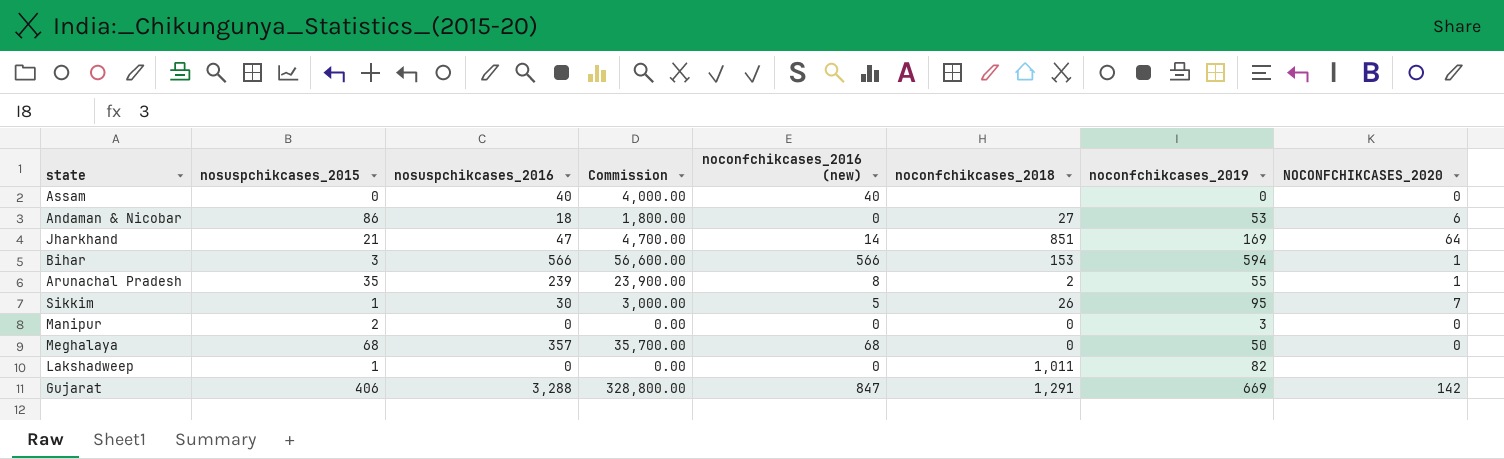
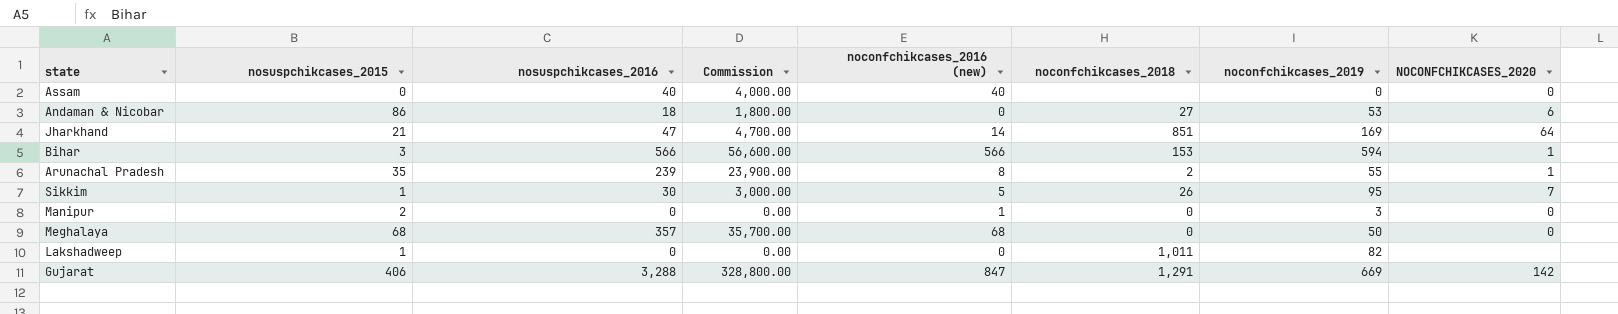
Manipur | noconfchikcases_2016 (new): 0 -> 1

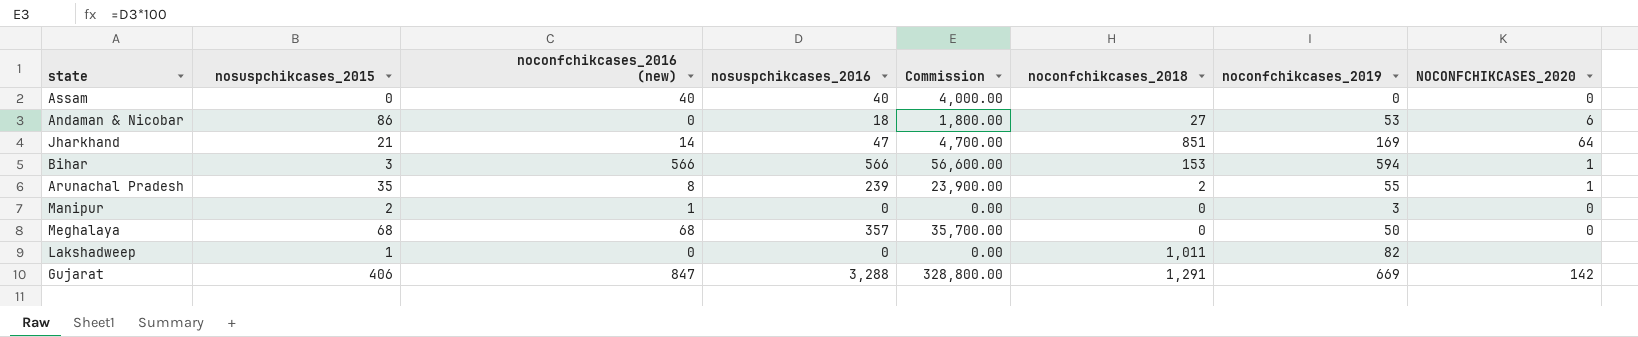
column noconfchikcases_2016 (new) | position: 5 -> 3
row Sikkim: 1 | 30 | 3,000.00 | 5 | 26 | 95 | 7 -> none

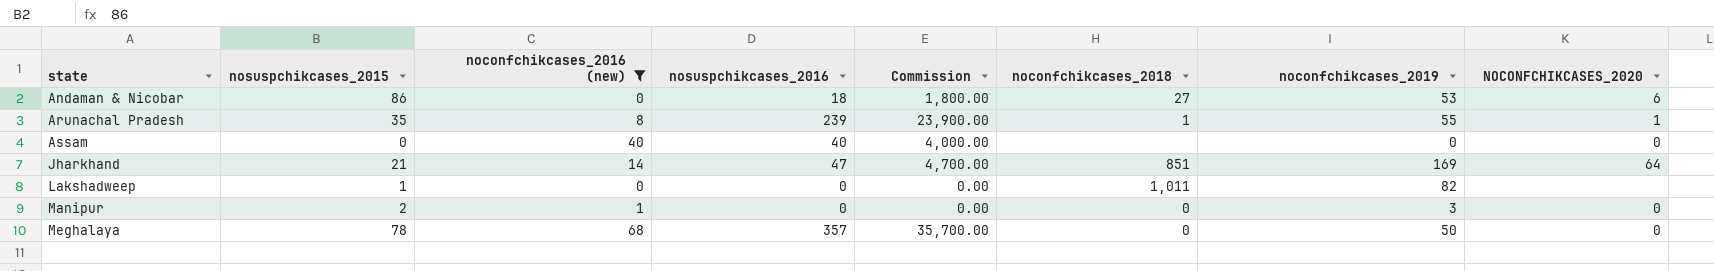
filter: none -> noconfchikcases_2016 (new) <= 68
row order: none -> state ascending
Arunachal Pradesh | noconfchikcases_2018: 2 -> 1
Meghalaya | nosuspchikcases_2015: 68 -> 78

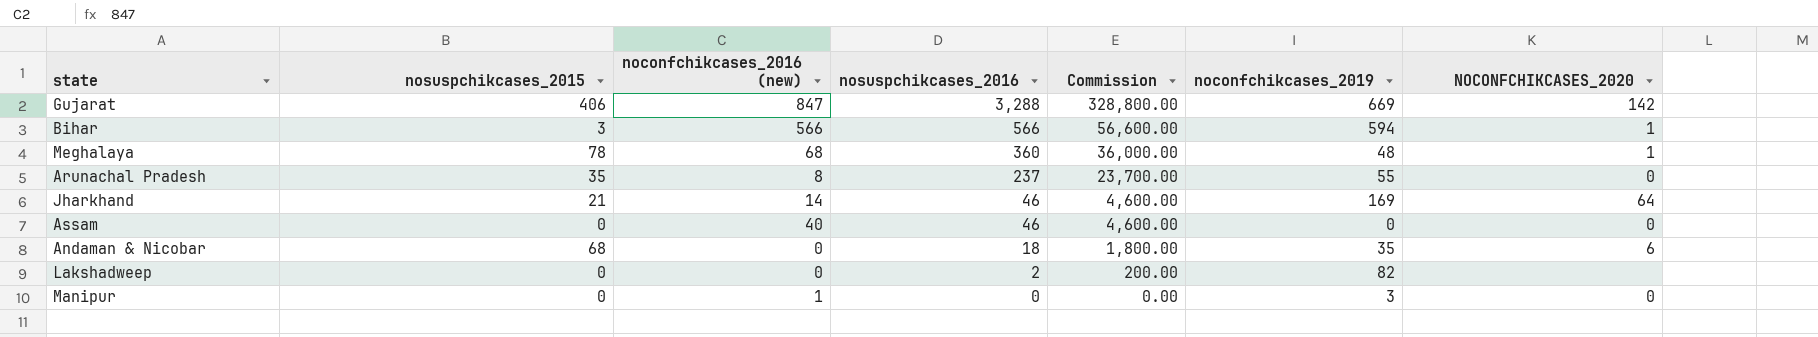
filter: noconfchikcases_2016 (new) <= 68 -> none
row order: state ascending -> nosuspchikcases_2016 descending
column noconfchikcases_2018 | position: 6 -> none
Meghalaya | nosuspchikcases_2016: 357 -> 360
Meghalaya | Commission: 35,700.00 -> 36,000.00
Meghalaya | noconfchikcases_2019: 50 -> 48
Meghalaya | NOCONFCHIKCASES_2020: 0 -> 1
Arunachal Pradesh | nosuspchikcases_2016: 239 -> 237
Arunachal Pradesh | Commission: 23,900.00 -> 23,700.00
Arunachal Pradesh | NOCONFCHIKCASES_2020: 1 -> 0
Jharkhand | nosuspchikcases_2016: 47 -> 46
Jharkhand | Commission: 4,700.00 -> 4,600.00
Assam | nosuspchikcases_2016: 40 -> 46
Assam | Commission: 4,000.00 -> 4,600.00
Andaman & Nicobar | nosuspchikcases_2015: 86 -> 68
Andaman & Nicobar | noconfchikcases_2019: 53 -> 35
Lakshadweep | nosuspchikcases_2015: 1 -> 0
Lakshadweep | nosuspchikcases_2016: 0 -> 2
Lakshadweep | Commission: 0.00 -> 200.00
Manipur | nosuspchikcases_2015: 2 -> 0

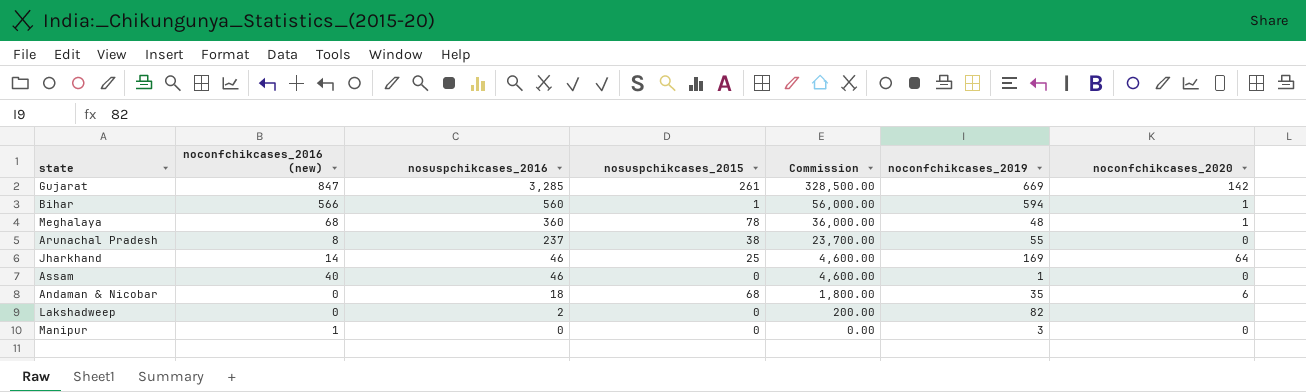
column nosuspchikcases_2015 | position: 2 -> 4
column name: NOCONFCHIKCASES_2020 -> noconfchikcases_2020
Gujarat | nosuspchikcases_2016: 3,288 -> 3,285
Gujarat | nosuspchikcases_2015: 406 -> 261
Gujarat | Commission: 328,800.00 -> 328,500.00
Bihar | nosuspchikcases_2016: 566 -> 560
Bihar | nosuspchikcases_2015: 3 -> 1
Bihar | Commission: 56,600.00 -> 56,000.00
Arunachal Pradesh | nosuspchikcases_2015: 35 -> 38
Jharkhand | nosuspchikcases_2015: 21 -> 25
Assam | noconfchikcases_2019: 0 -> 1

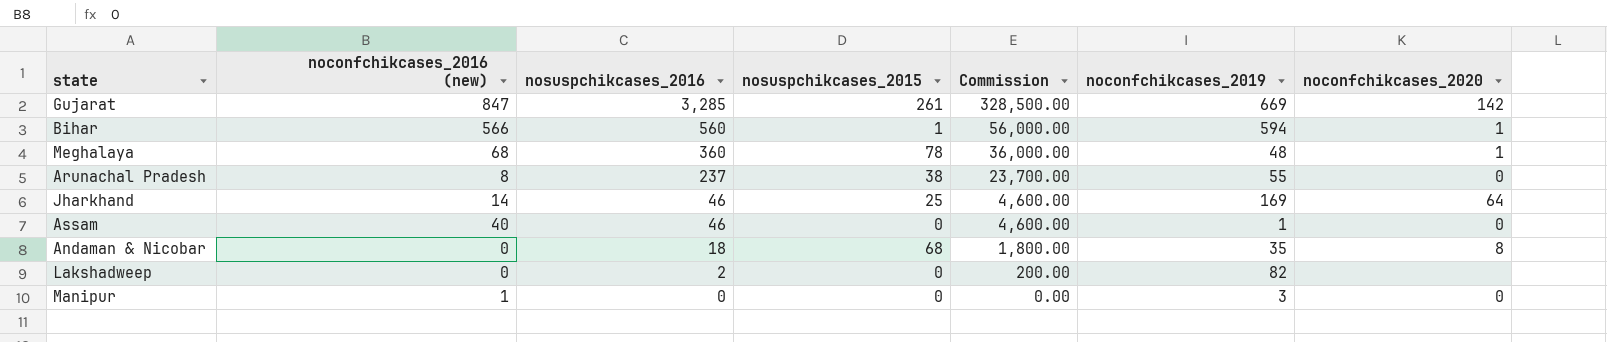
Andaman & Nicobar | noconfchikcases_2020: 6 -> 8

